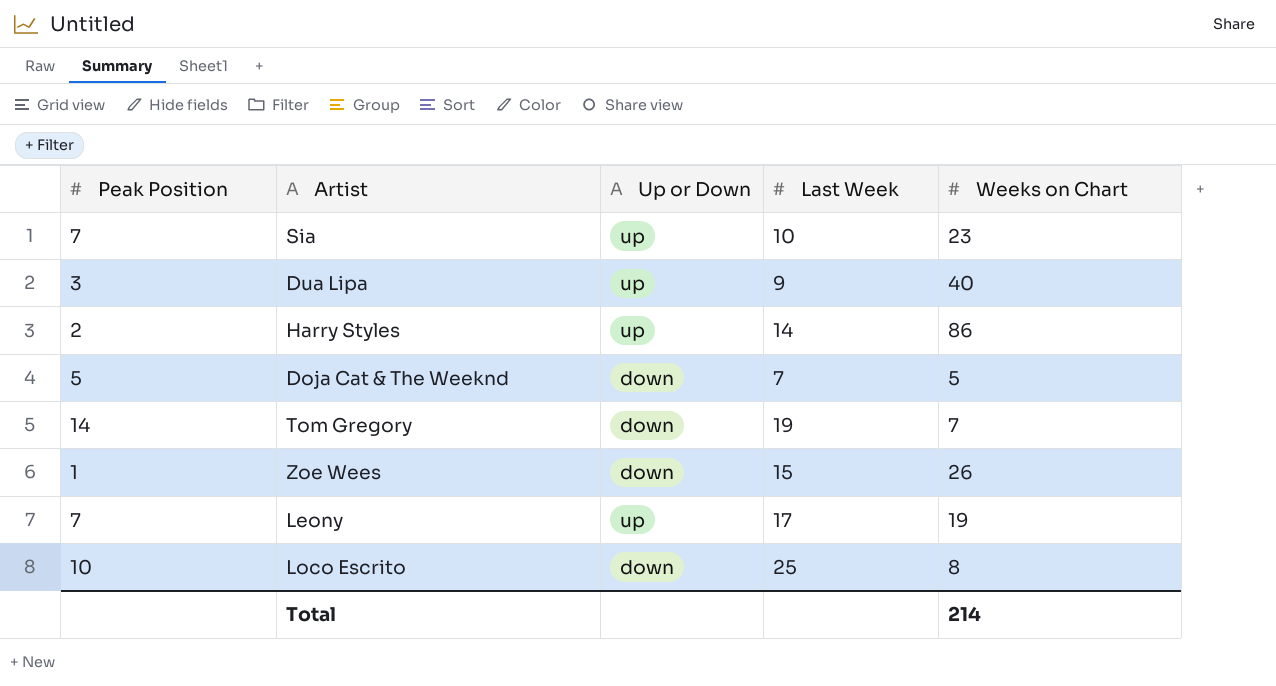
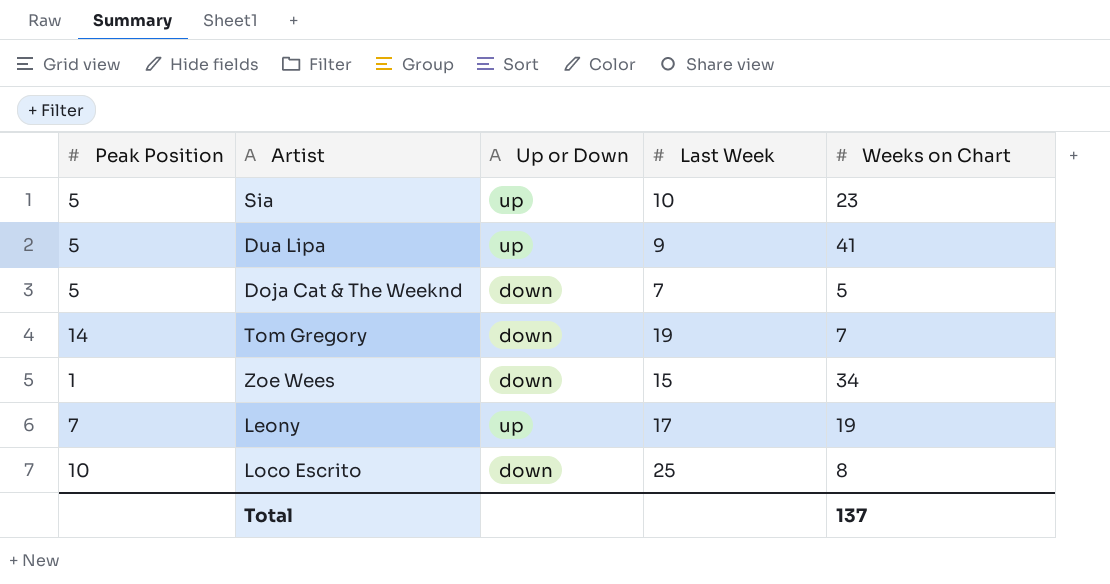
row Harry Styles: 2 | up | 14 | 86 -> none
Sia | Peak Position: 7 -> 5
Dua Lipa | Peak Position: 3 -> 5
Dua Lipa | Weeks on Chart: 40 -> 41
Zoe Wees | Weeks on Chart: 26 -> 34
Total | Weeks on Chart: 214 -> 137

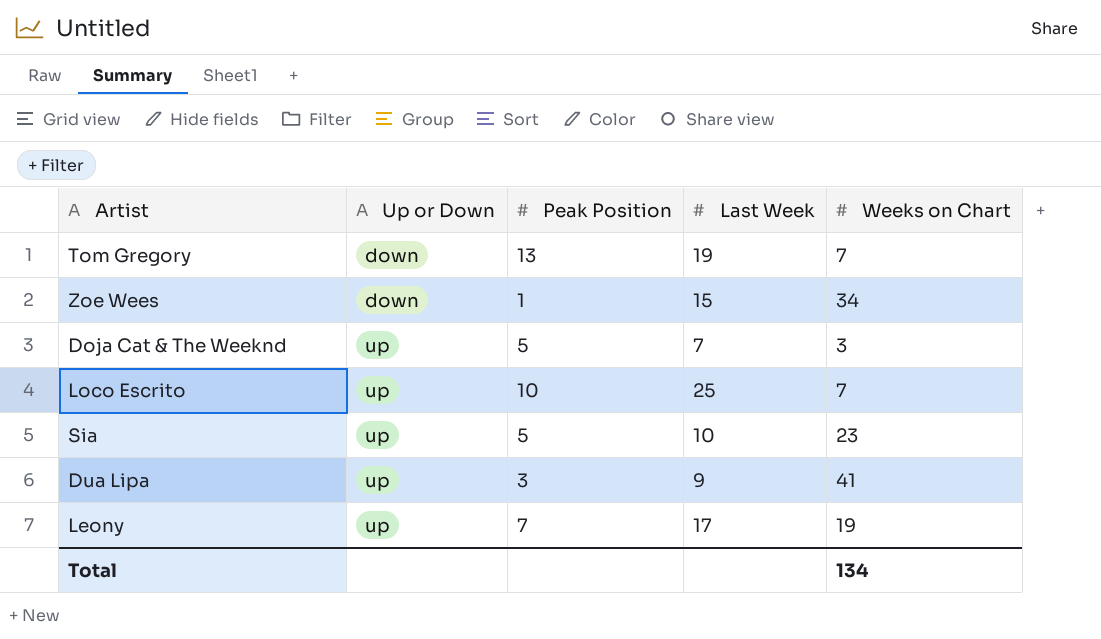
row order: none -> Up or Down ascending
column Peak Position | position: 1 -> 3
Tom Gregory | Peak Position: 14 -> 13
Doja Cat & The Weeknd | Up or Down: down -> up
Doja Cat & The Weeknd | Weeks on Chart: 5 -> 3
Loco Escrito | Up or Down: down -> up
Loco Escrito | Weeks on Chart: 8 -> 7
Dua Lipa | Peak Position: 5 -> 3
Total | Weeks on Chart: 137 -> 134

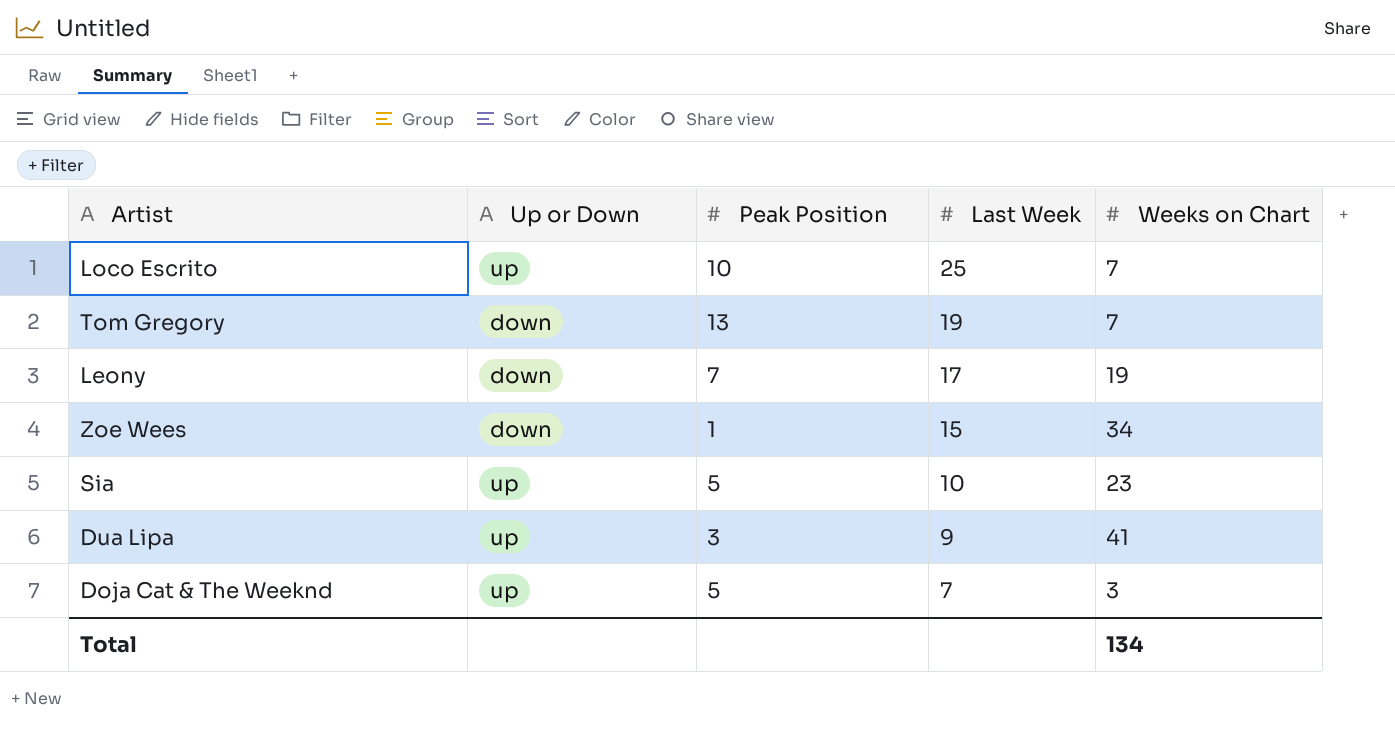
row order: Up or Down ascending -> Last Week descending
Leony | Up or Down: up -> down

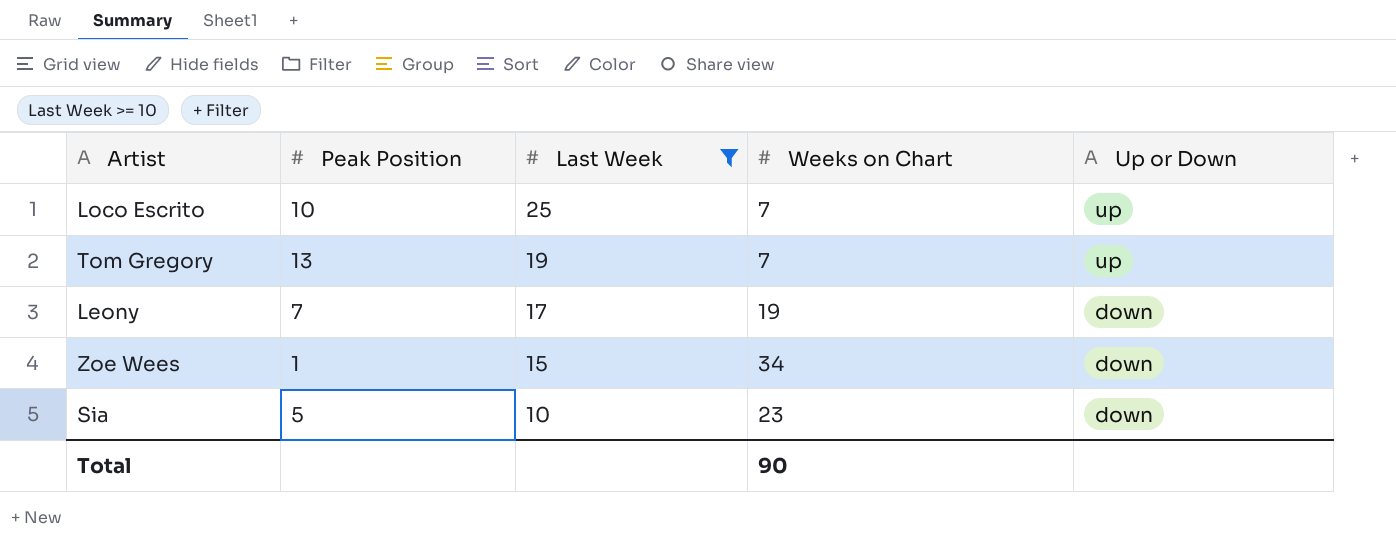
filter: none -> Last Week >= 10
column Up or Down | position: 2 -> 5
Tom Gregory | Up or Down: down -> up
Sia | Up or Down: up -> down
Total | Weeks on Chart: 134 -> 90

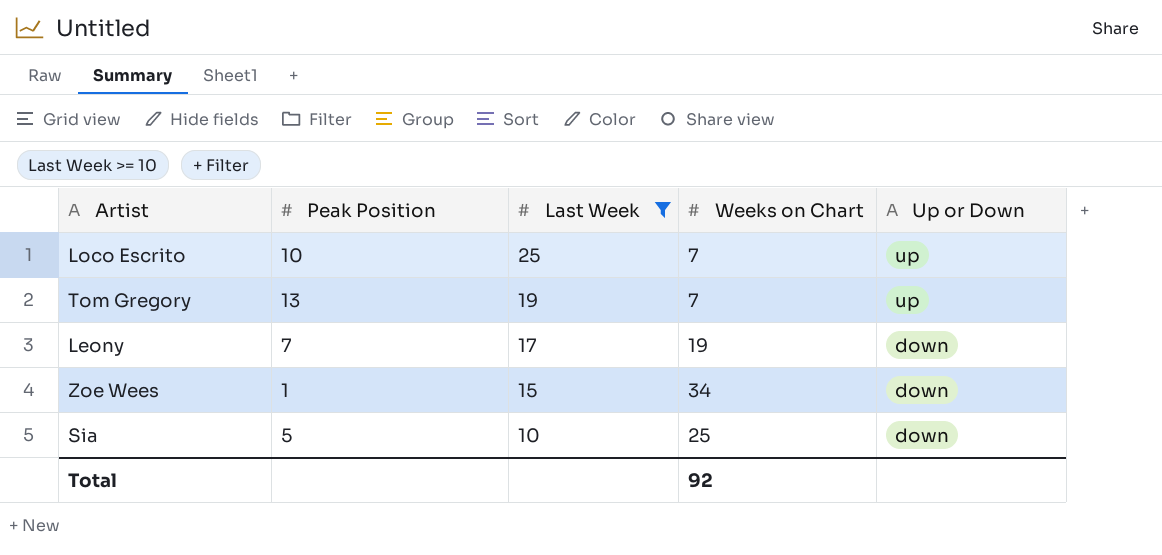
Sia | Weeks on Chart: 23 -> 25
Total | Weeks on Chart: 90 -> 92

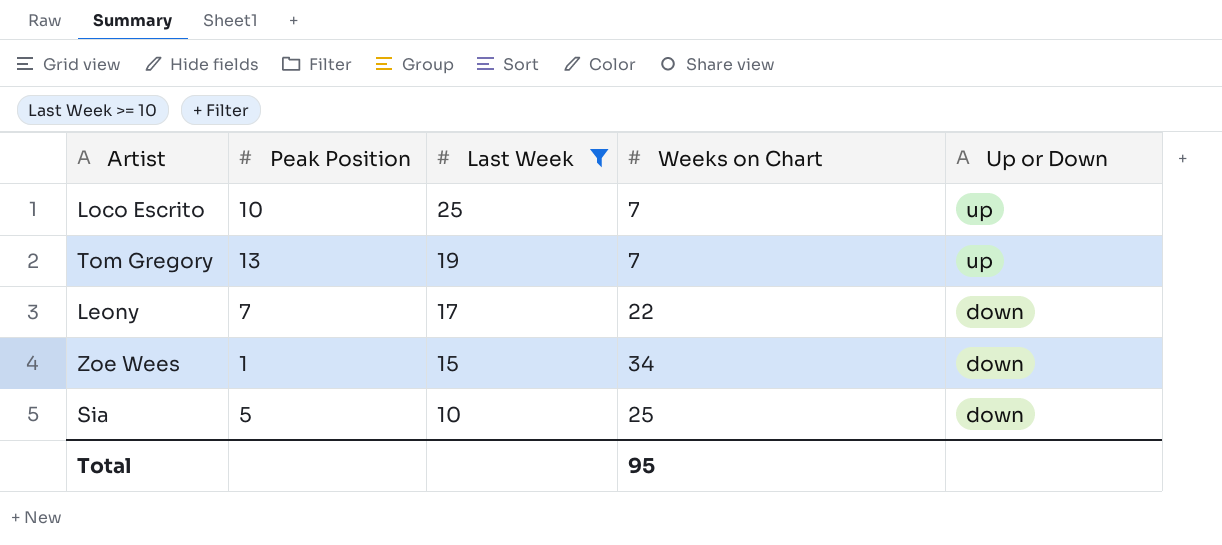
Leony | Weeks on Chart: 19 -> 22
Total | Weeks on Chart: 92 -> 95

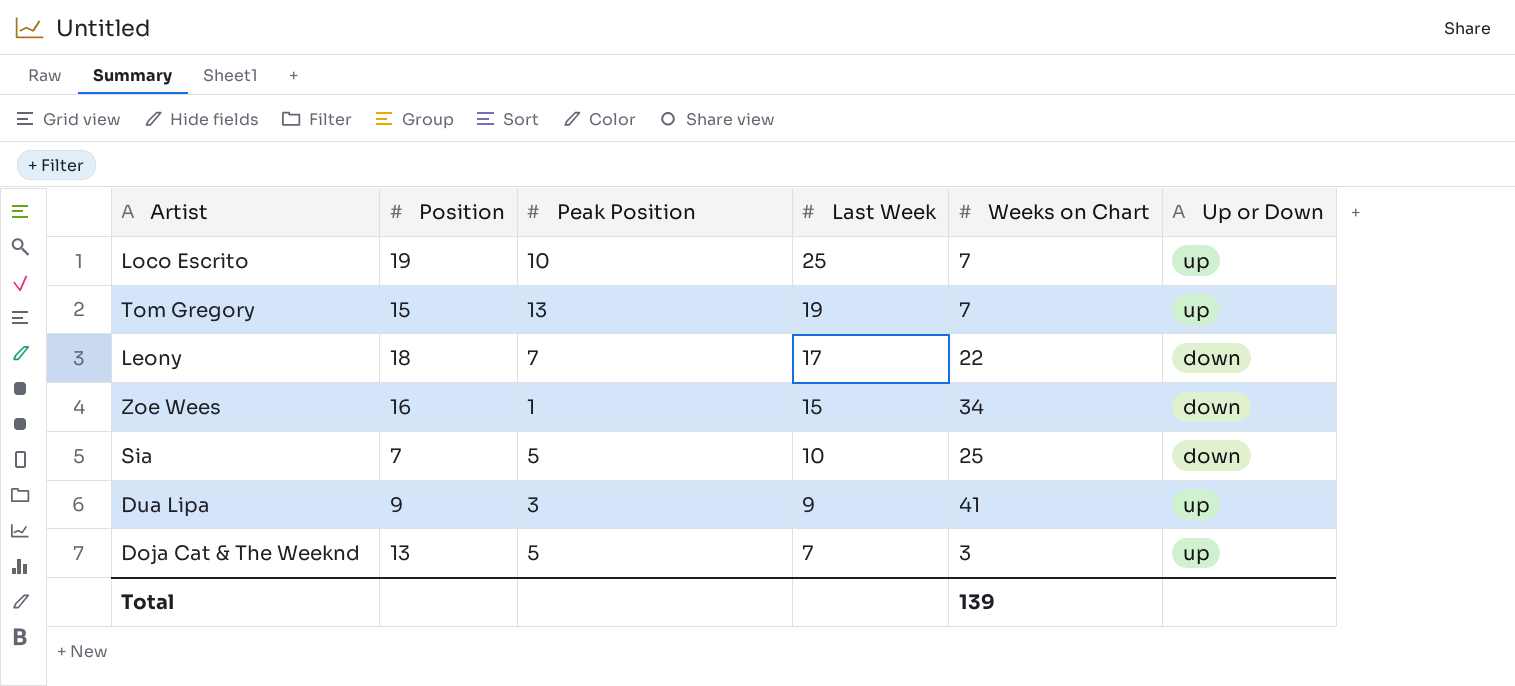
filter: Last Week >= 10 -> none
column Position | position: none -> 2
Total | Weeks on Chart: 95 -> 139

